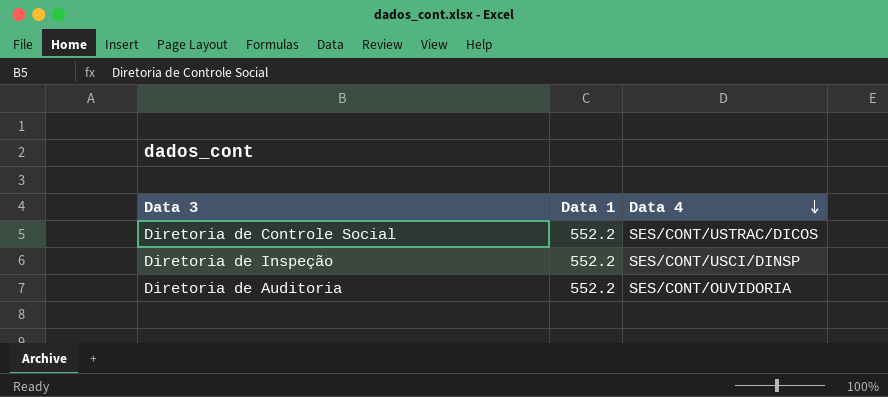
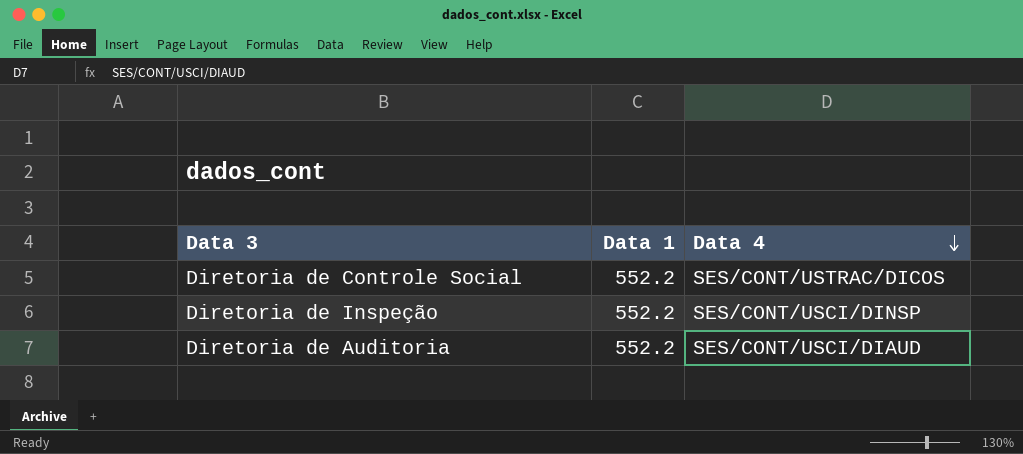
Diretoria de Auditoria | Data 4: SES/CONT/OUVIDORIA -> SES/CONT/USCI/DIAUD

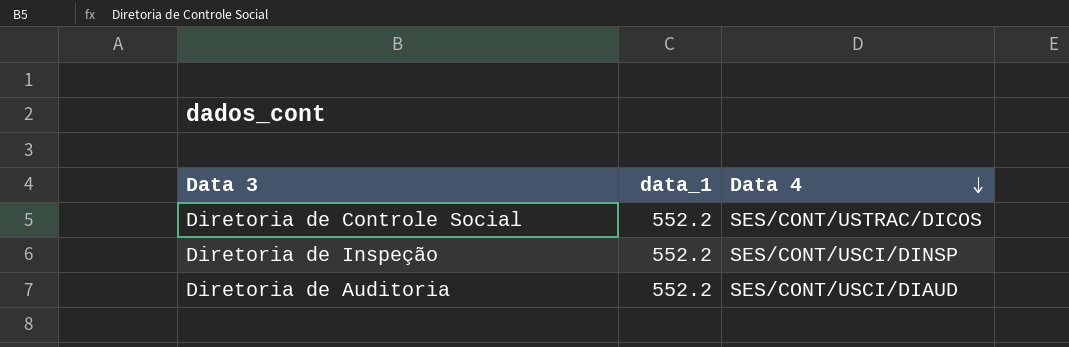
column name: Data 1 -> data_1

